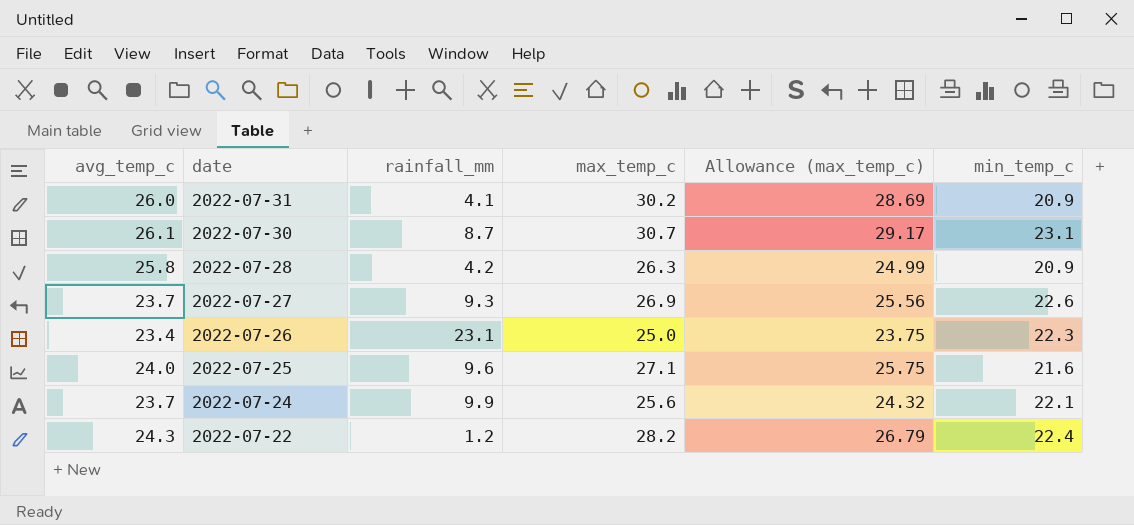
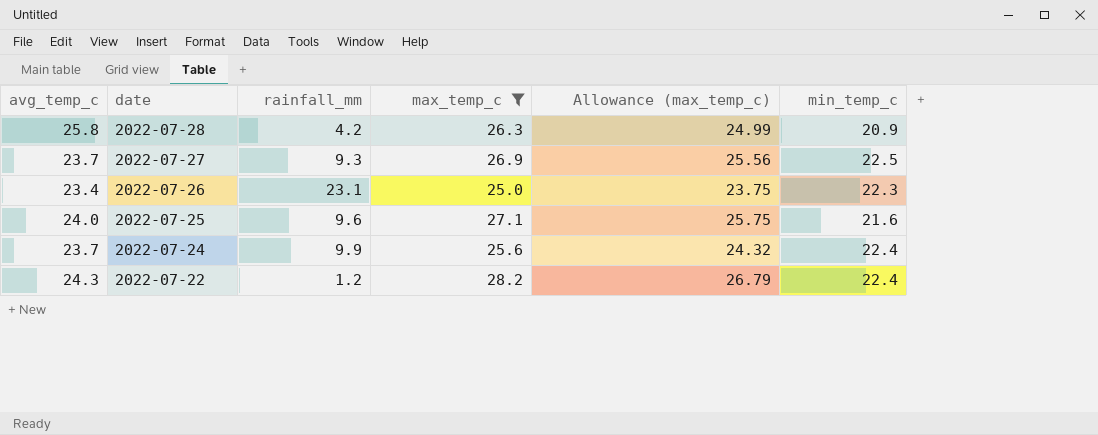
filter: none -> max_temp_c <= 28.2
2022-07-27 | min_temp_c: 22.6 -> 22.5
2022-07-24 | min_temp_c: 22.1 -> 22.4

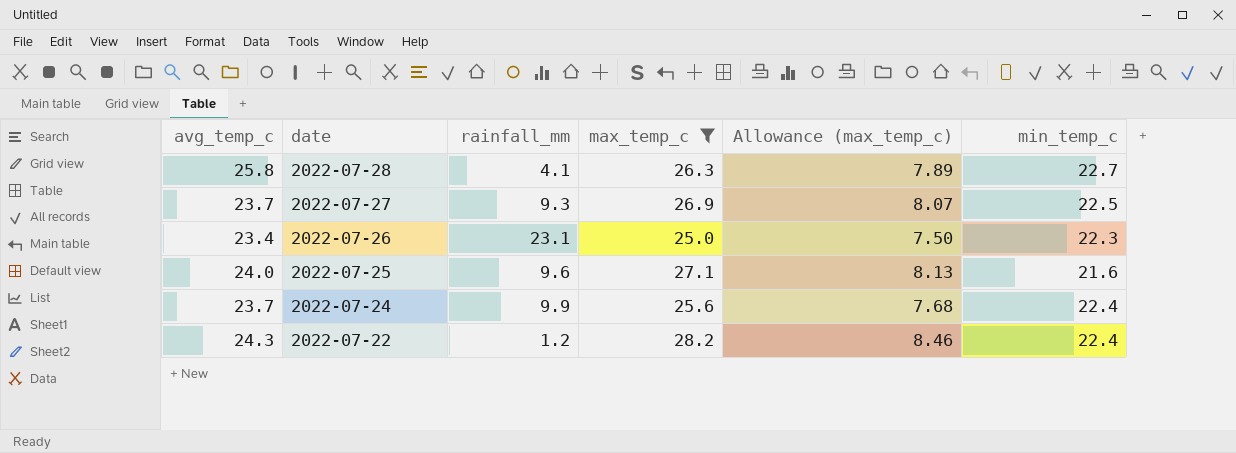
column Allowance (max_temp_c) | formula: [max_temp_c] * 0.95 -> [max_temp_c] * 0.3
2022-07-28 | rainfall_mm: 4.2 -> 4.1
2022-07-28 | min_temp_c: 20.9 -> 22.7

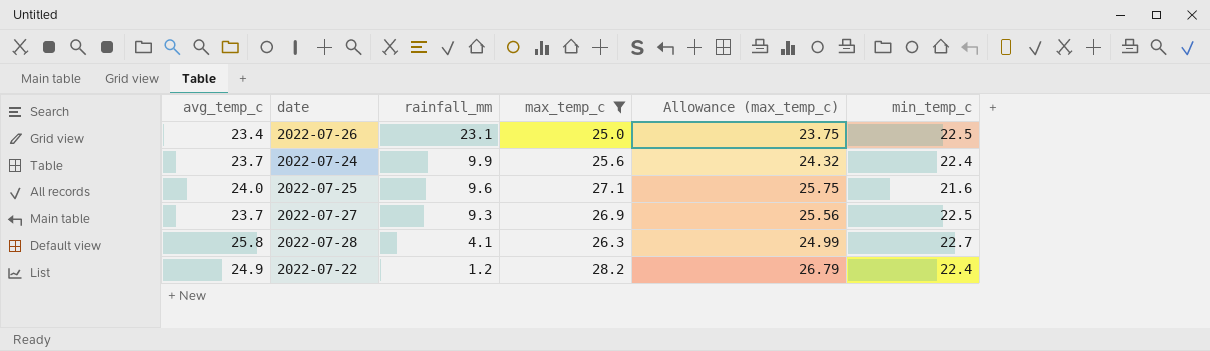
row order: date descending -> rainfall_mm descending
column Allowance (max_temp_c) | formula: [max_temp_c] * 0.3 -> [max_temp_c] * 0.95
2022-07-26 | min_temp_c: 22.3 -> 22.5
2022-07-22 | avg_temp_c: 24.3 -> 24.9

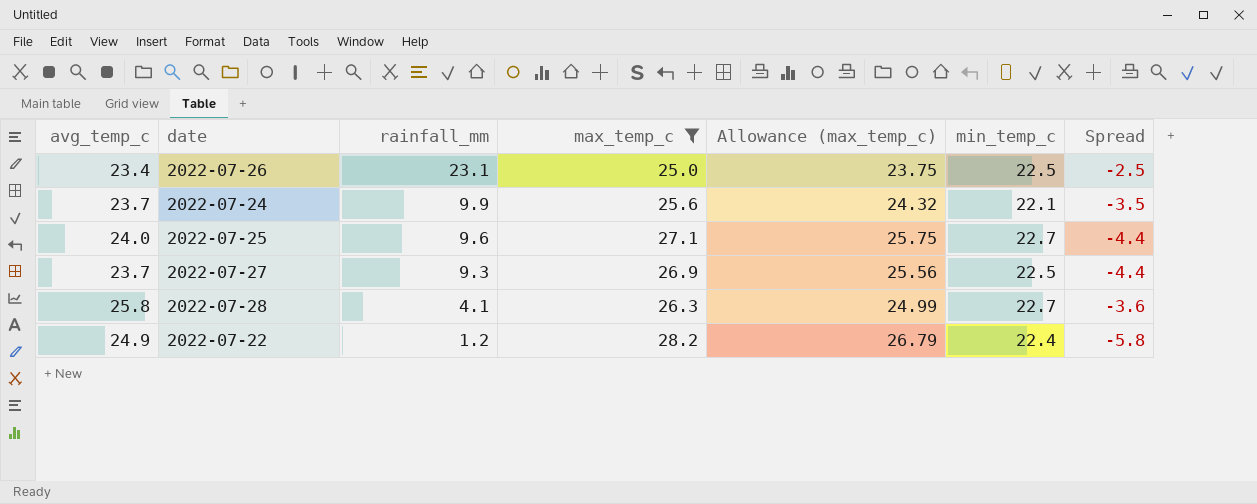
column Spread | formula: none -> [min_temp_c] - [max_temp_c]
2022-07-24 | min_temp_c: 22.4 -> 22.1
2022-07-25 | min_temp_c: 21.6 -> 22.7

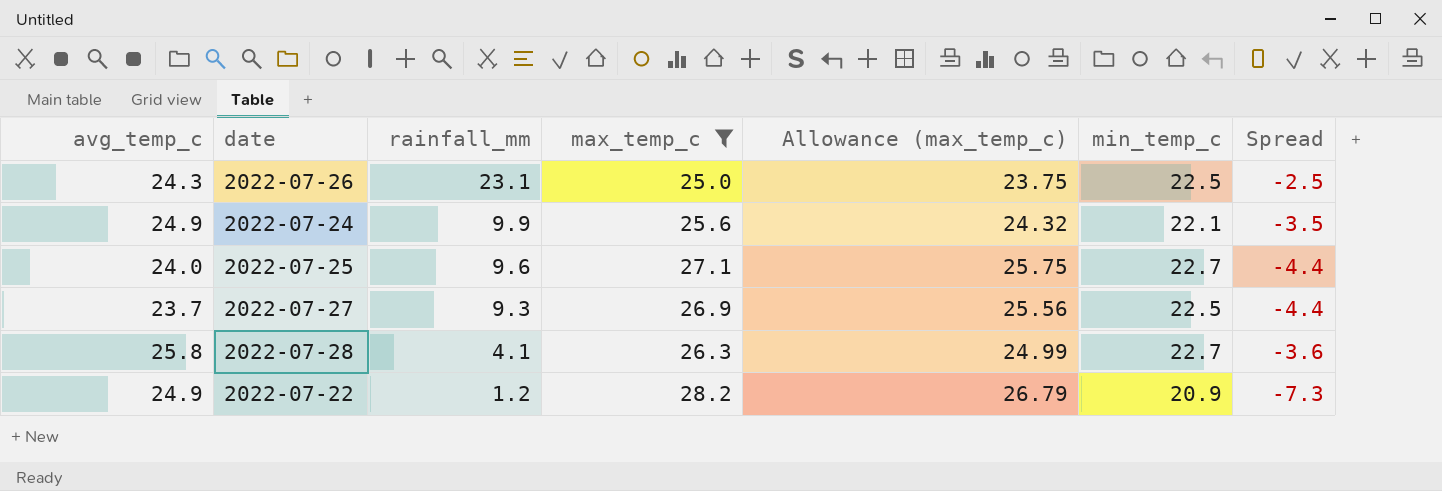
2022-07-26 | avg_temp_c: 23.4 -> 24.3
2022-07-24 | avg_temp_c: 23.7 -> 24.9
2022-07-22 | min_temp_c: 22.4 -> 20.9
2022-07-22 | Spread: -5.8 -> -7.3

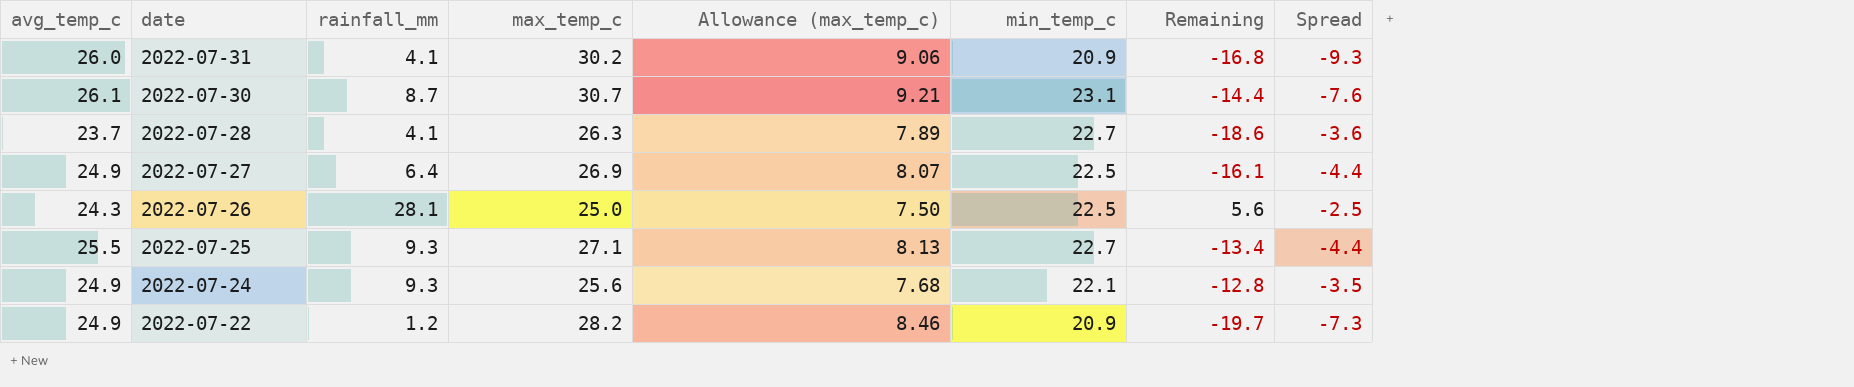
filter: max_temp_c <= 28.2 -> none
row order: rainfall_mm descending -> date descending
column Allowance (max_temp_c) | formula: [max_temp_c] * 0.95 -> [max_temp_c] * 0.3
column Remaining | formula: none -> [rainfall_mm] - [min_temp_c]
2022-07-28 | avg_temp_c: 25.8 -> 23.7
2022-07-27 | avg_temp_c: 23.7 -> 24.9
2022-07-27 | rainfall_mm: 9.3 -> 6.4
2022-07-26 | rainfall_mm: 23.1 -> 28.1
2022-07-25 | avg_temp_c: 24.0 -> 25.5
2022-07-25 | rainfall_mm: 9.6 -> 9.3
2022-07-24 | rainfall_mm: 9.9 -> 9.3

